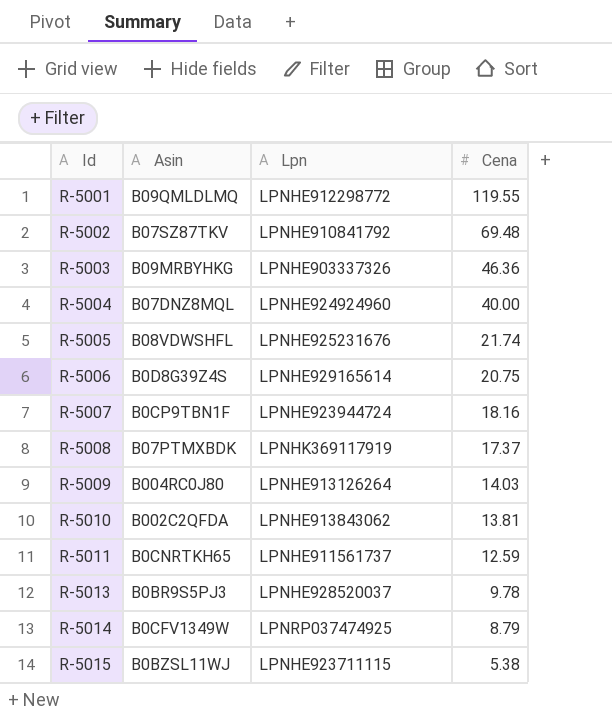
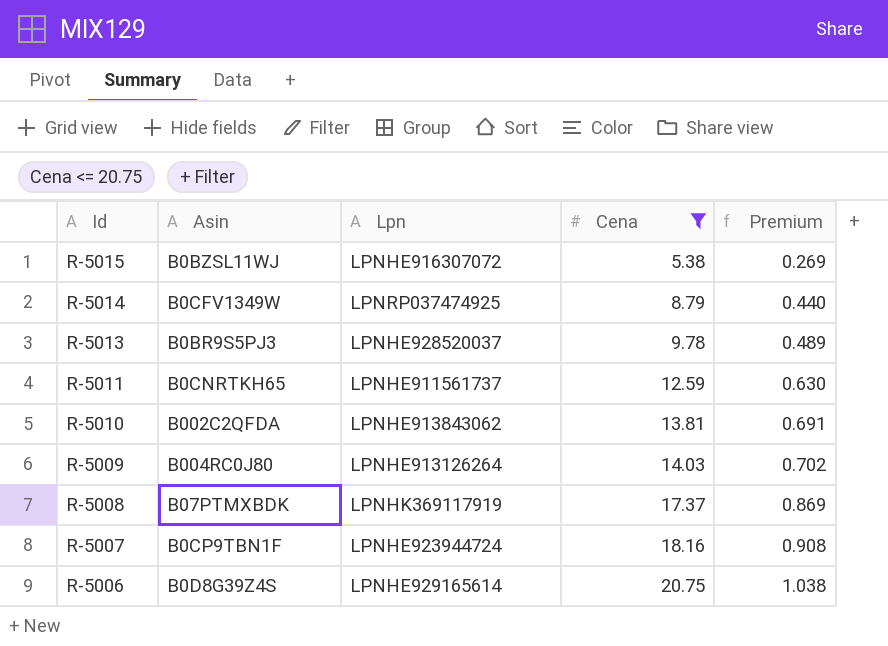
filter: none -> Cena <= 20.75
row order: Id ascending -> Id descending
column Premium | formula: none -> [Cena] * 0.05
R-5015 | Lpn: LPNHE923711115 -> LPNHE916307072

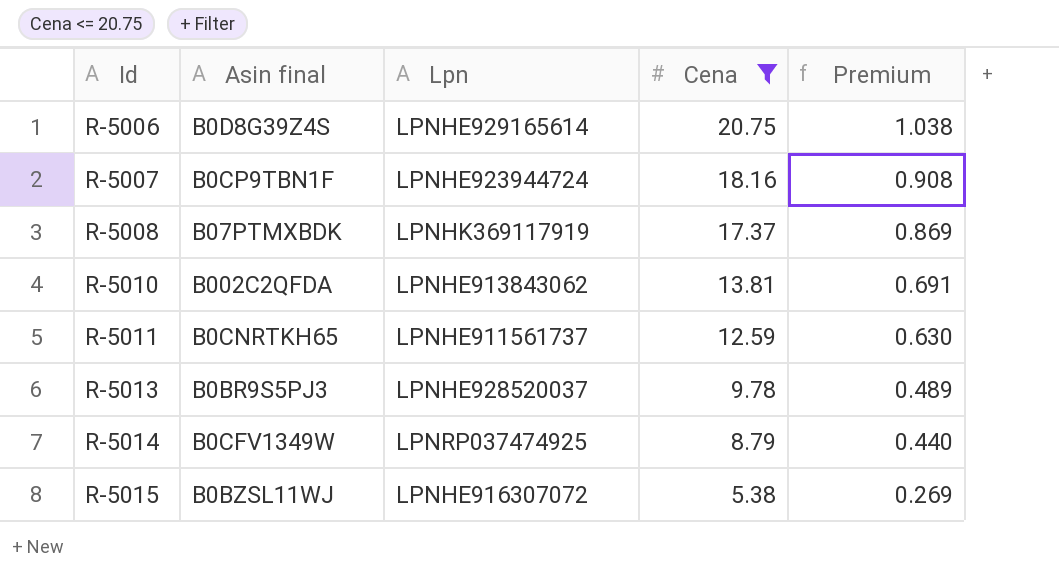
row order: Id descending -> Id ascending
column name: Asin -> Asin final
row R-5009: B004RC0J80 | LPNHE913126264 | 14.03 | 0.702 -> none

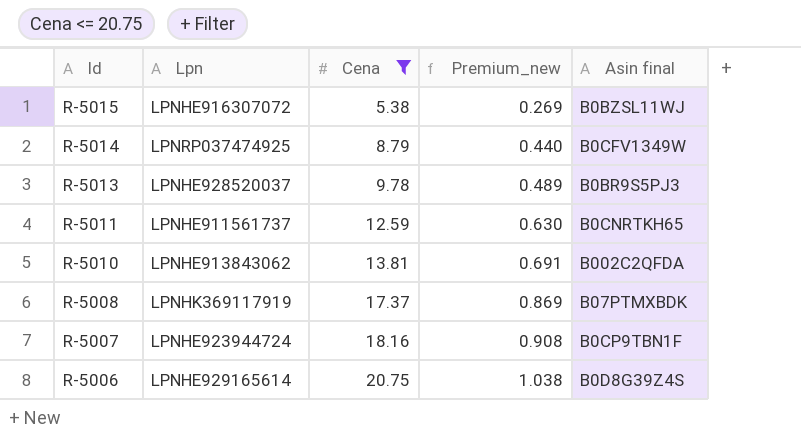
row order: Id ascending -> Id descending
column name: Premium -> Premium_new
column Asin final | position: 2 -> 5

